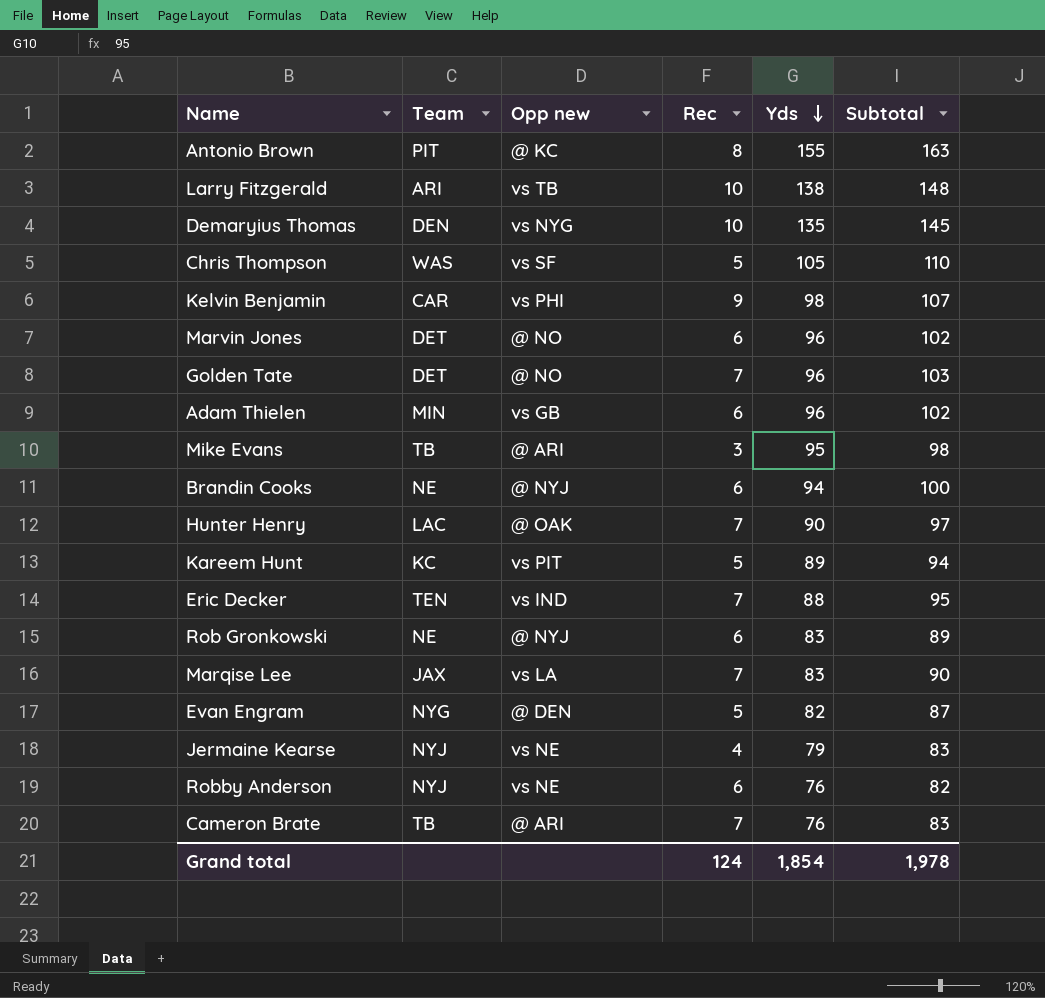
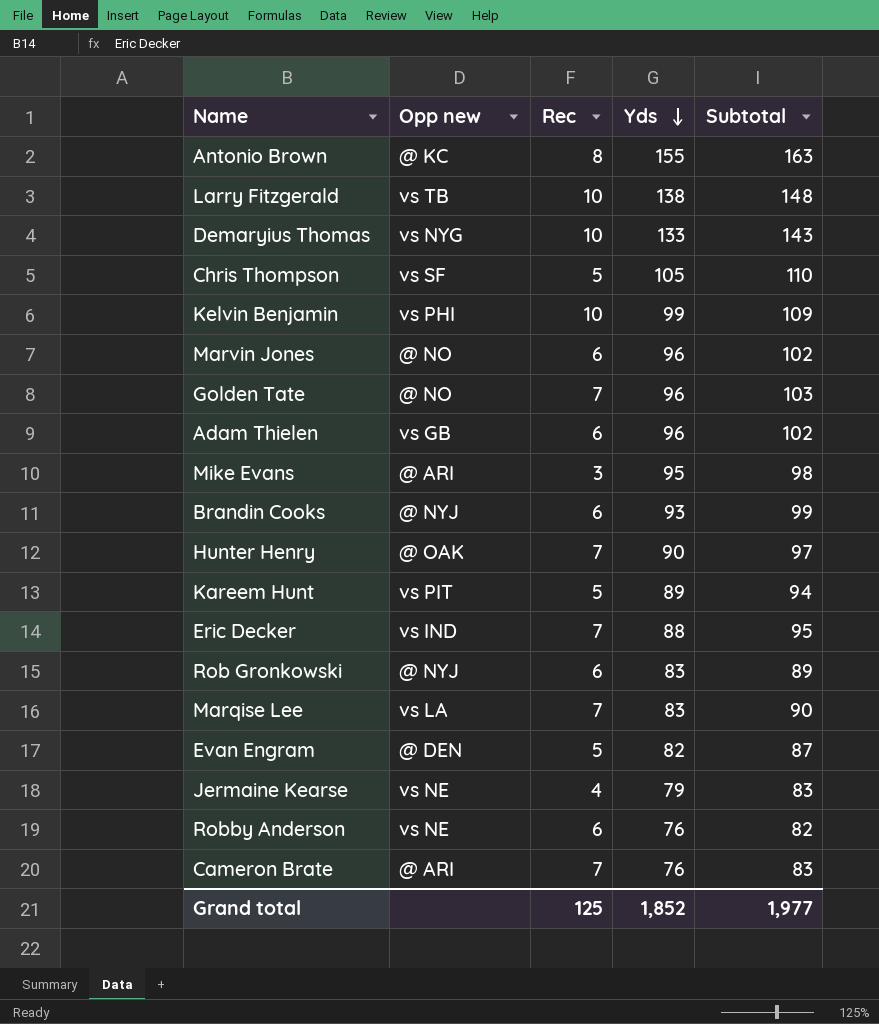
column Team | position: 2 -> none
Demaryius Thomas | Yds: 135 -> 133
Demaryius Thomas | Subtotal: 145 -> 143
Kelvin Benjamin | Rec: 9 -> 10
Kelvin Benjamin | Yds: 98 -> 99
Kelvin Benjamin | Subtotal: 107 -> 109
Brandin Cooks | Yds: 94 -> 93
Brandin Cooks | Subtotal: 100 -> 99
Grand total | Rec: 124 -> 125
Grand total | Yds: 1,854 -> 1,852
Grand total | Subtotal: 1,978 -> 1,977

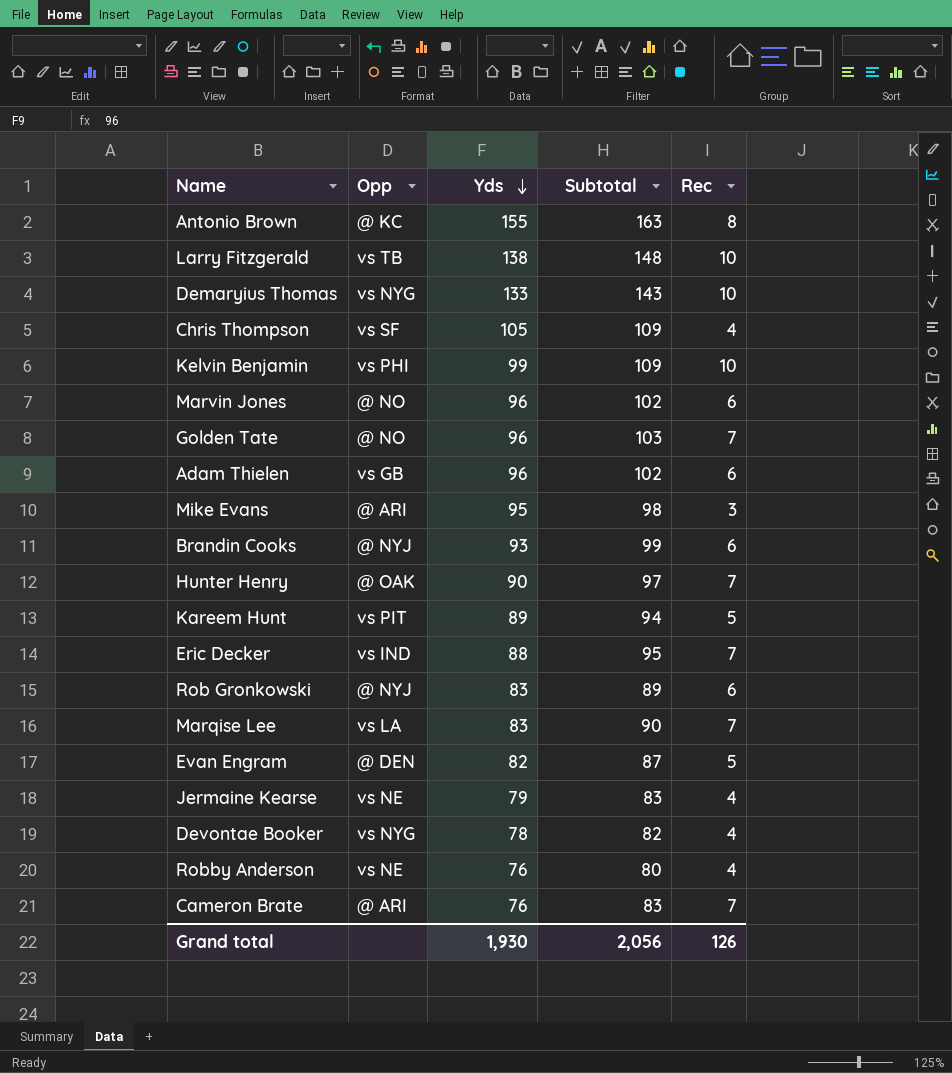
column name: Opp new -> Opp
column Rec | position: 3 -> 5
Chris Thompson | Subtotal: 110 -> 109
Chris Thompson | Rec: 5 -> 4
row Devontae Booker: none -> vs NYG | 78 | 82 | 4
Robby Anderson | Subtotal: 82 -> 80
Robby Anderson | Rec: 6 -> 4
Grand total | Yds: 1,852 -> 1,930
Grand total | Subtotal: 1,977 -> 2,056
Grand total | Rec: 125 -> 126

